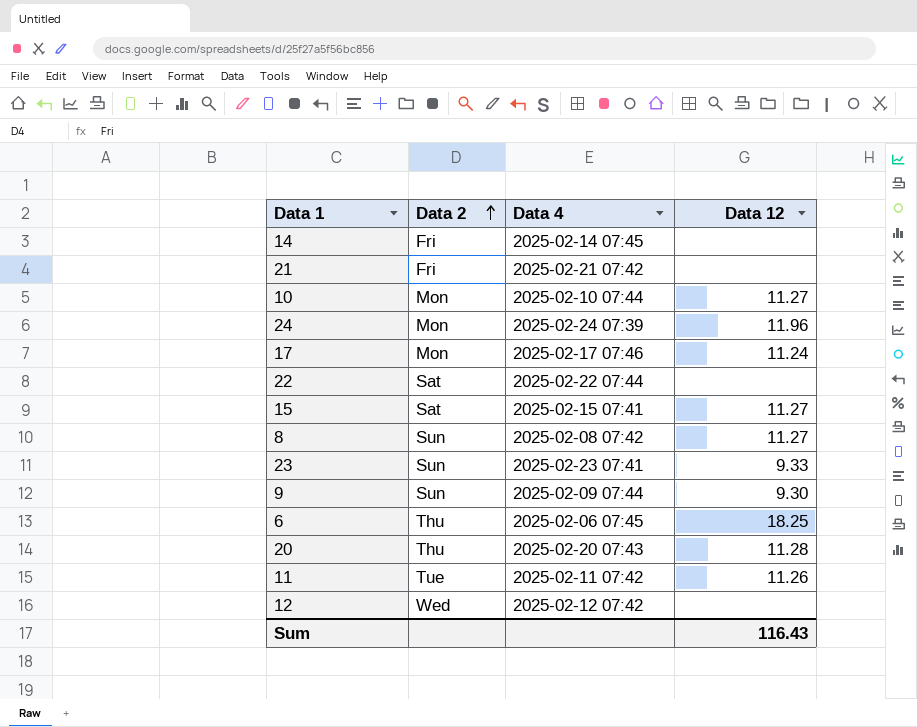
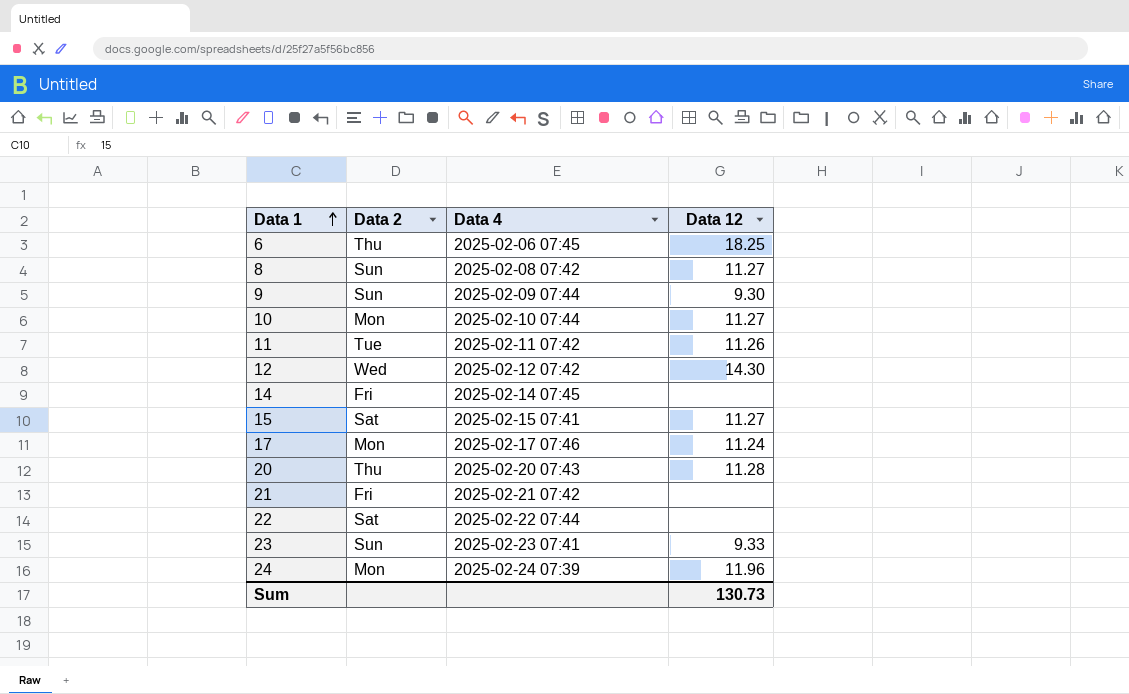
row order: Data 2 ascending -> Data 1 ascending
12 | Data 12: none -> 14.30
Sum | Data 12: 116.43 -> 130.73

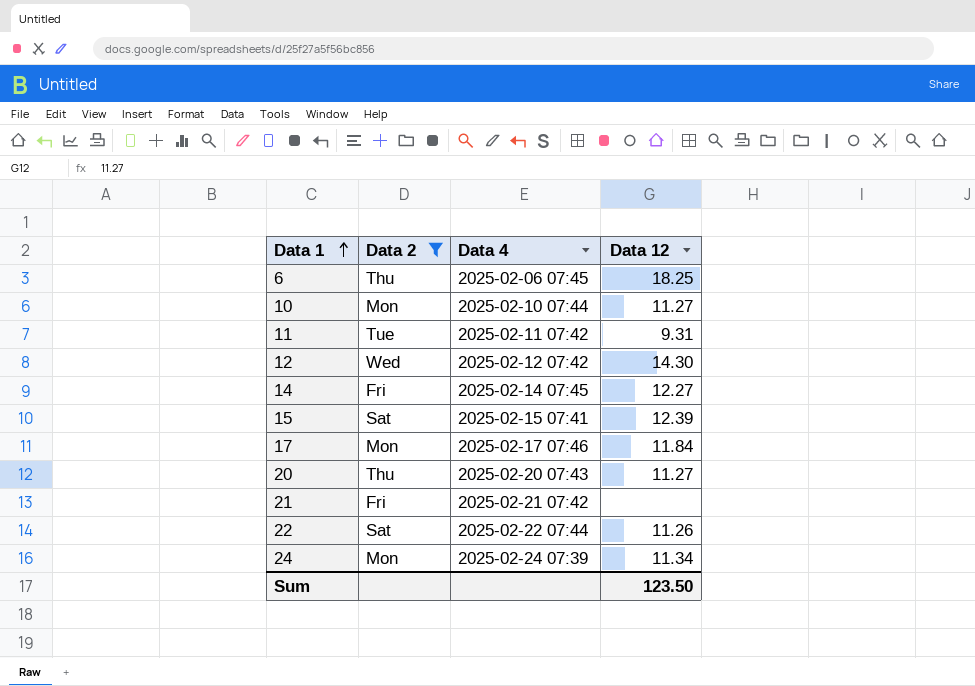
filter: none -> Data 2 != Sun
11 | Data 12: 11.26 -> 9.31
14 | Data 12: none -> 12.27
15 | Data 12: 11.27 -> 12.39
17 | Data 12: 11.24 -> 11.84
20 | Data 12: 11.28 -> 11.27
22 | Data 12: none -> 11.26
24 | Data 12: 11.96 -> 11.34
Sum | Data 12: 130.73 -> 123.50

